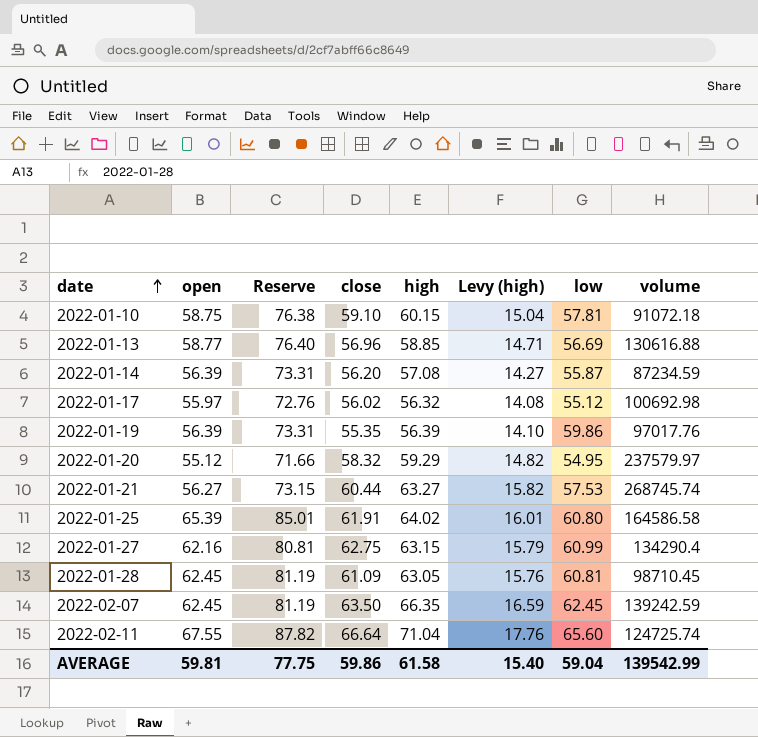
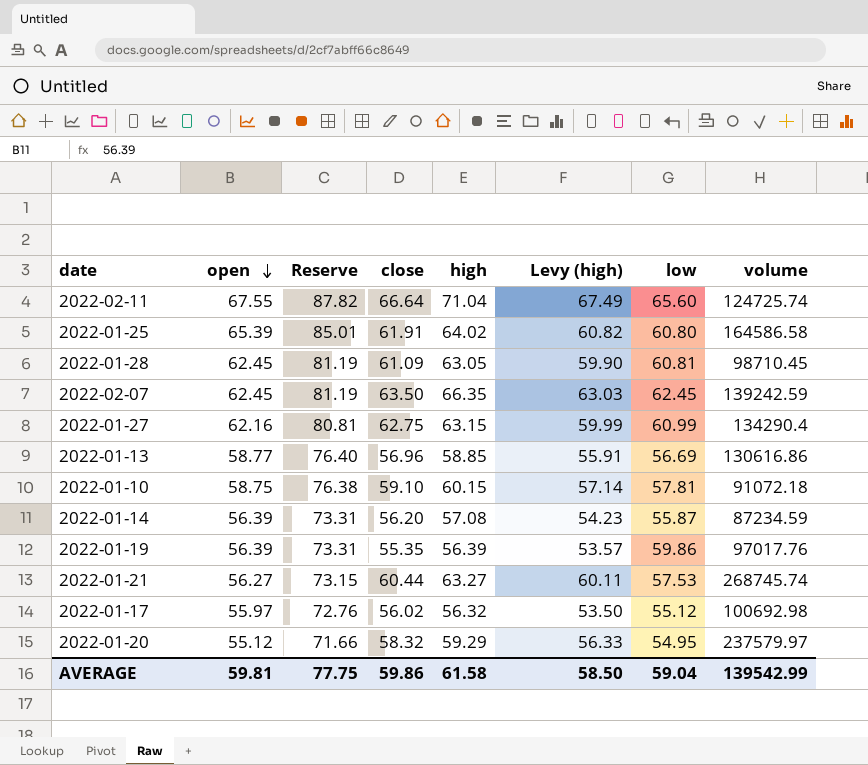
row order: date ascending -> open descending
column Levy (high) | formula: [high] * 0.25 -> [high] * 0.95
2022-01-13 | volume: 130616.88 -> 130616.86
AVERAGE | Levy (high): 15.40 -> 58.50

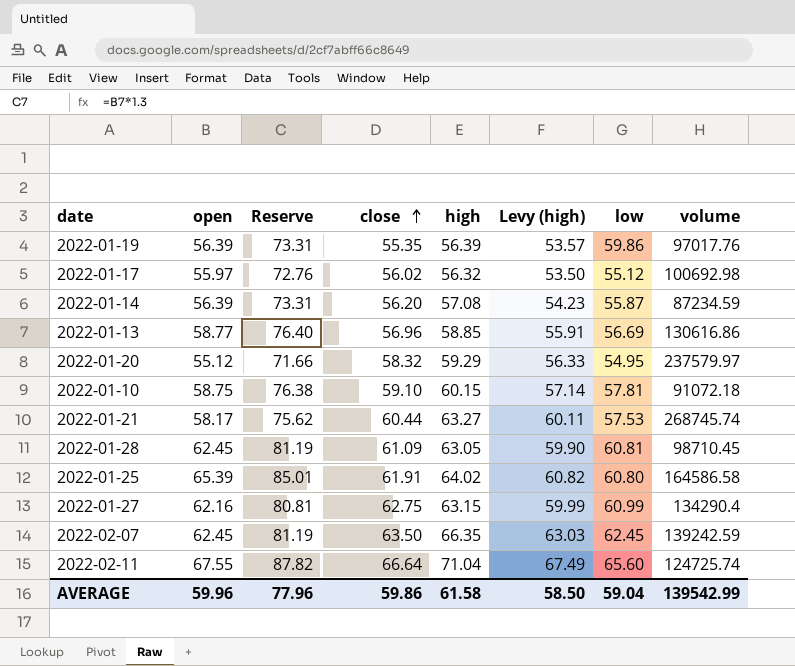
row order: open descending -> close ascending
2022-01-21 | open: 56.27 -> 58.17
2022-01-21 | Reserve: 73.15 -> 75.62
AVERAGE | open: 59.81 -> 59.96
AVERAGE | Reserve: 77.75 -> 77.96

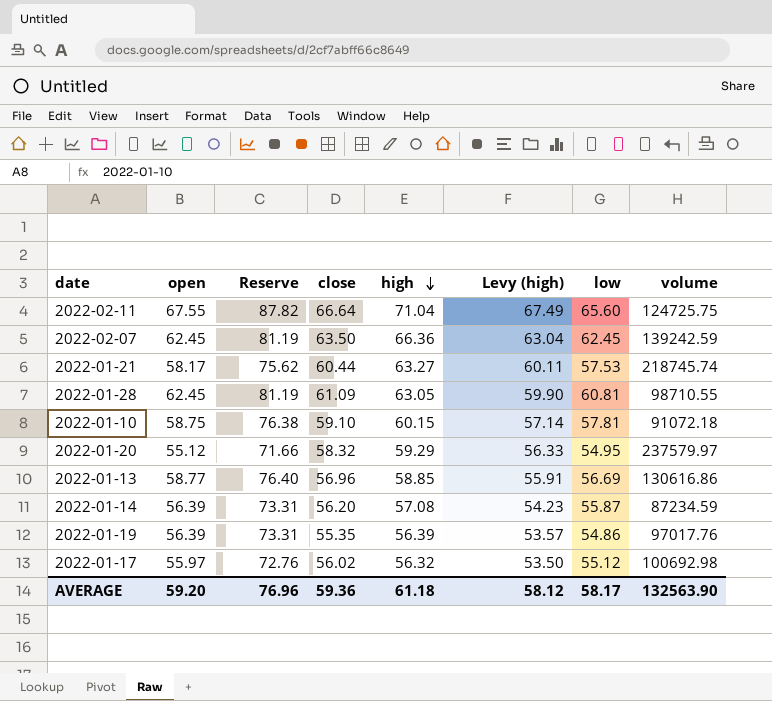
row order: close ascending -> high descending
row 2022-01-25: 65.39 | 85.01 | 61.91 | 64.02 | 60.82 | 60.80 | 164586.58 -> none
row 2022-01-27: 62.16 | 80.81 | 62.75 | 63.15 | 59.99 | 60.99 | 134290.4 -> none
2022-02-11 | volume: 124725.74 -> 124725.75
2022-02-07 | high: 66.35 -> 66.36
2022-02-07 | Levy (high): 63.03 -> 63.04
2022-01-21 | volume: 268745.74 -> 218745.74
2022-01-28 | volume: 98710.45 -> 98710.55
2022-01-19 | low: 59.86 -> 54.86
AVERAGE | open: 59.96 -> 59.20
AVERAGE | Reserve: 77.96 -> 76.96
AVERAGE | close: 59.86 -> 59.36
AVERAGE | high: 61.58 -> 61.18
AVERAGE | Levy (high): 58.50 -> 58.12
AVERAGE | low: 59.04 -> 58.17
AVERAGE | volume: 139542.99 -> 132563.90

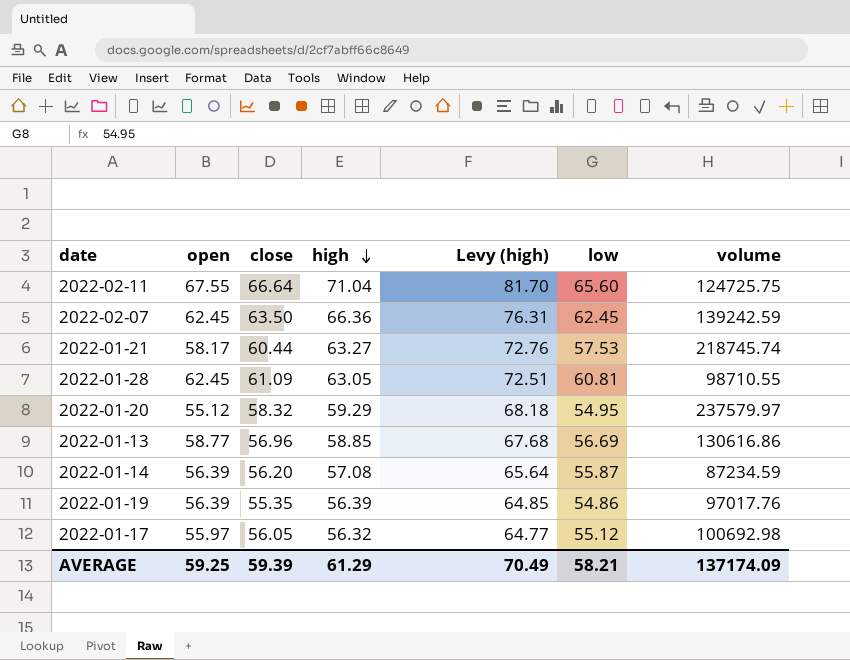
column Reserve | formula: [open] * 1.3 -> none
column Levy (high) | formula: [high] * 0.95 -> [high] * 1.15
row 2022-01-10: 58.75 | 76.38 | 59.10 | 60.15 | 57.14 | 57.81 | 91072.18 -> none
2022-01-17 | close: 56.02 -> 56.05
AVERAGE | open: 59.20 -> 59.25
AVERAGE | close: 59.36 -> 59.39
AVERAGE | high: 61.18 -> 61.29
AVERAGE | Levy (high): 58.12 -> 70.49
AVERAGE | low: 58.17 -> 58.21
AVERAGE | volume: 132563.90 -> 137174.09

